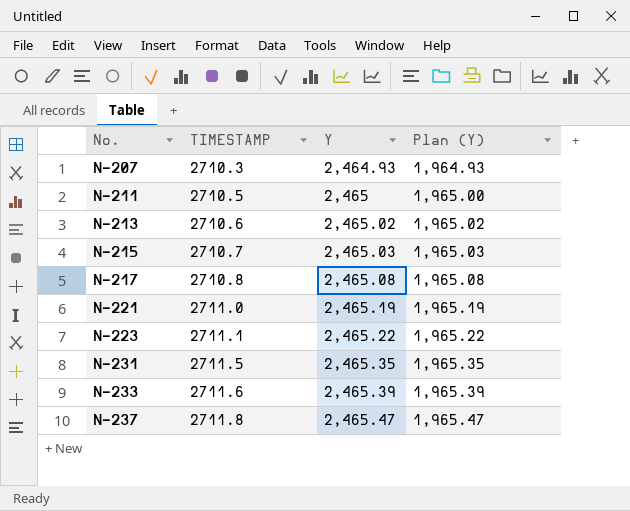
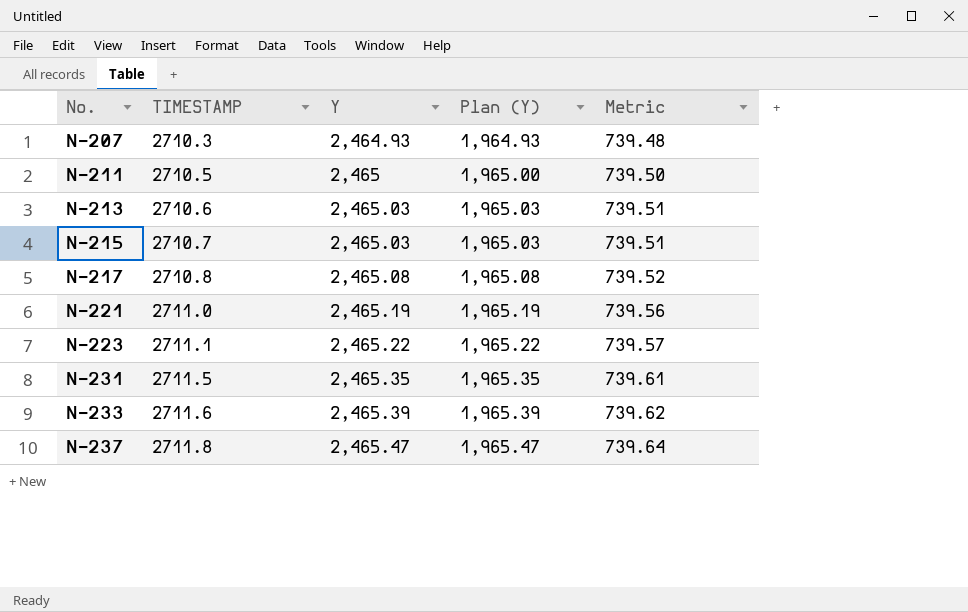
column Metric | formula: none -> [Y] * 0.3
N-213 | Y: 2,465.02 -> 2,465.03
N-213 | Plan (Y): 1,965.02 -> 1,965.03

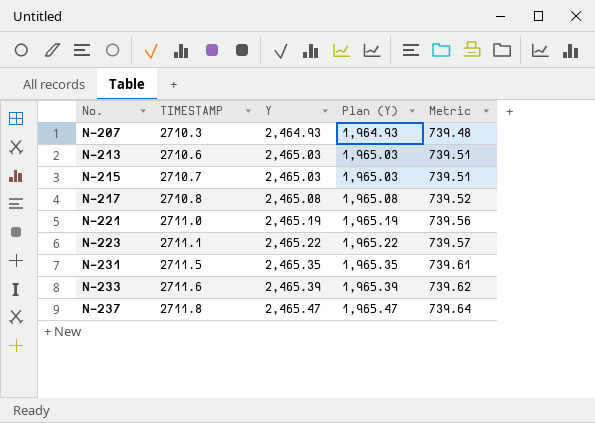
row N-211: 2710.5 | 2,465 | 1,965.00 | 739.50 -> none

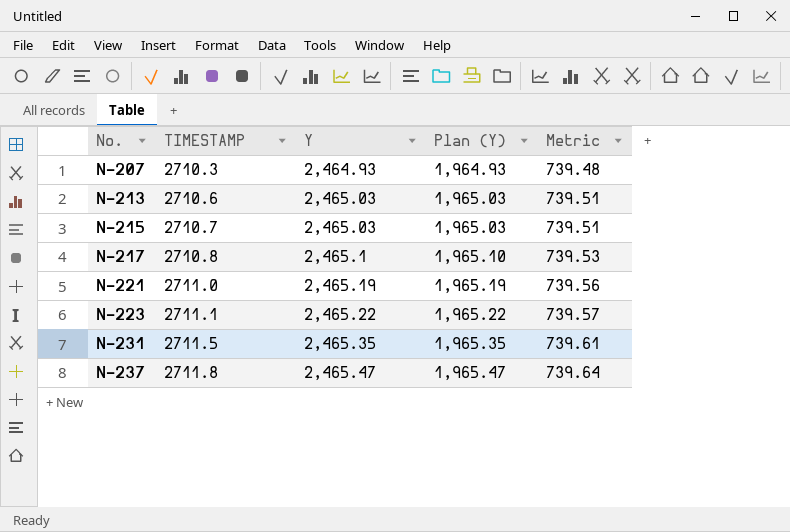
row N-233: 2711.6 | 2,465.39 | 1,965.39 | 739.62 -> none
N-217 | Y: 2,465.08 -> 2,465.1
N-217 | Plan (Y): 1,965.08 -> 1,965.10
N-217 | Metric: 739.52 -> 739.53

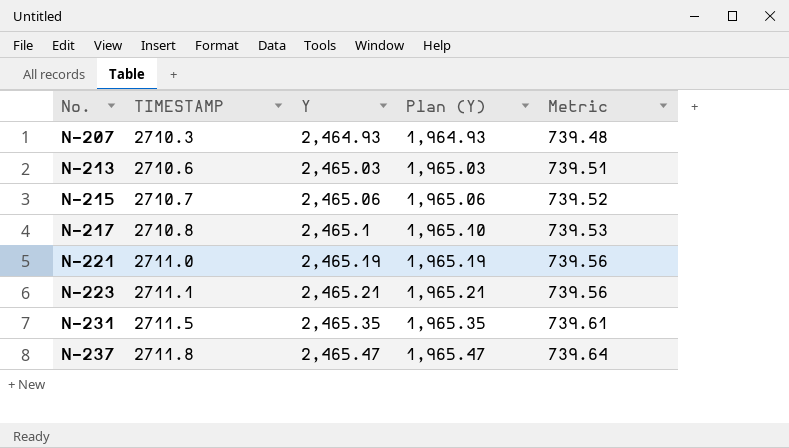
N-215 | Y: 2,465.03 -> 2,465.06
N-215 | Plan (Y): 1,965.03 -> 1,965.06
N-215 | Metric: 739.51 -> 739.52
N-223 | Y: 2,465.22 -> 2,465.21
N-223 | Plan (Y): 1,965.22 -> 1,965.21
N-223 | Metric: 739.57 -> 739.56

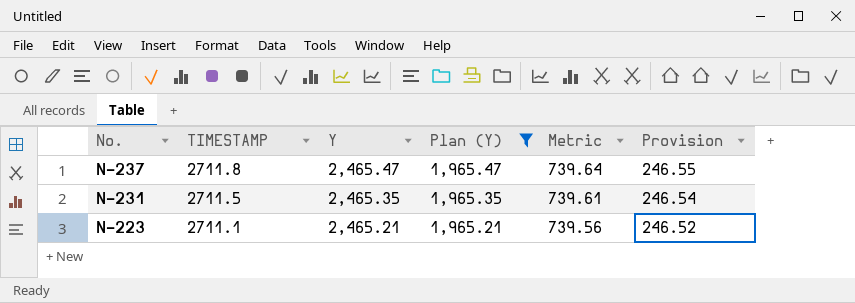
filter: none -> Plan (Y) >= 1,965.21
row order: No. ascending -> No. descending
column Provision | formula: none -> [Y] * 0.1

